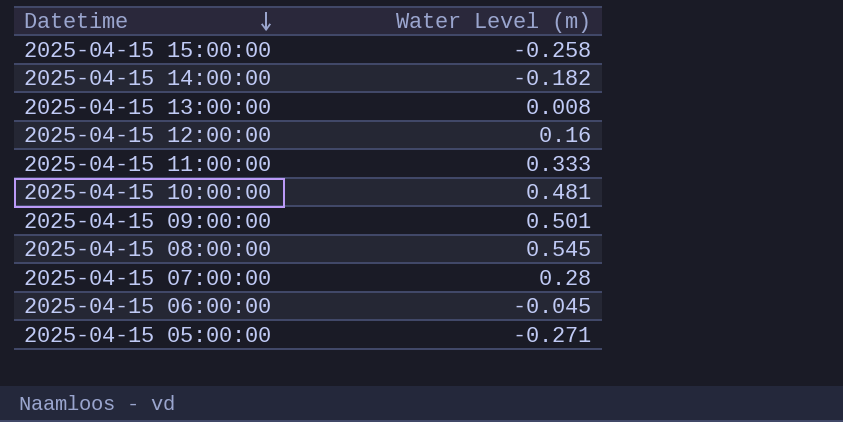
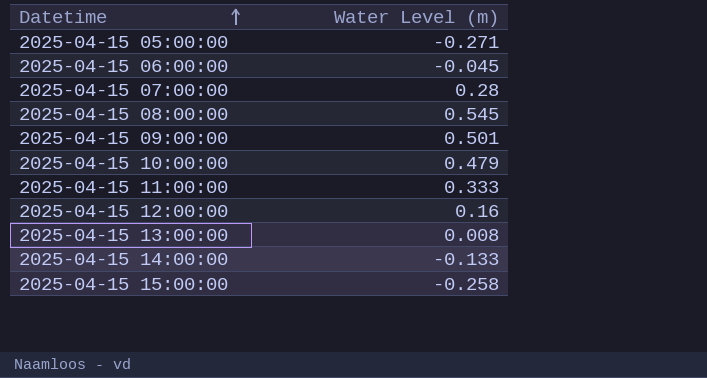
row order: Datetime descending -> Datetime ascending
2025-04-15 10:00:00 | Water Level (m): 0.481 -> 0.479
2025-04-15 14:00:00 | Water Level (m): -0.182 -> -0.133

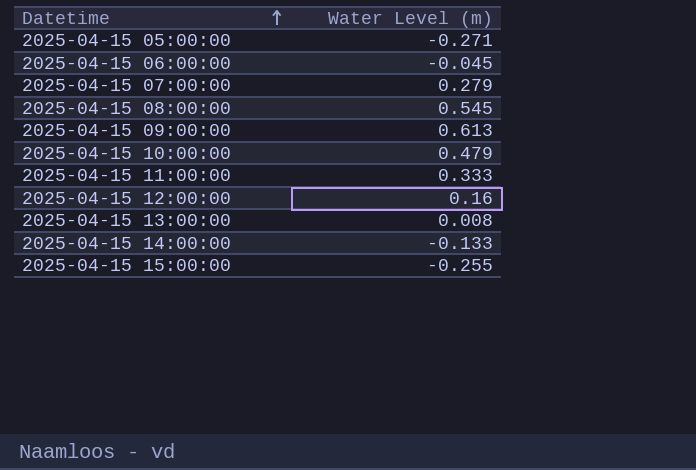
2025-04-15 07:00:00 | Water Level (m): 0.28 -> 0.279
2025-04-15 09:00:00 | Water Level (m): 0.501 -> 0.613
2025-04-15 15:00:00 | Water Level (m): -0.258 -> -0.255

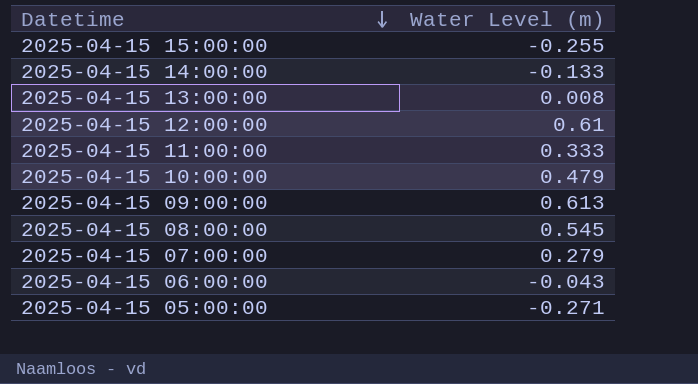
row order: Datetime ascending -> Datetime descending
2025-04-15 12:00:00 | Water Level (m): 0.16 -> 0.61
2025-04-15 06:00:00 | Water Level (m): -0.045 -> -0.043

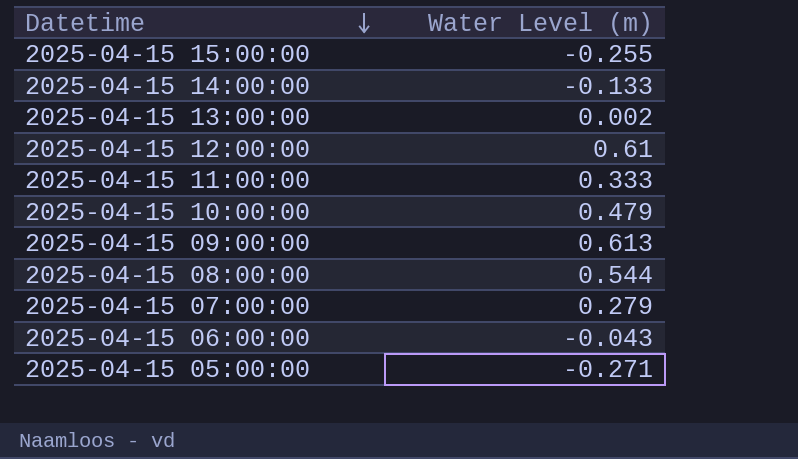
2025-04-15 13:00:00 | Water Level (m): 0.008 -> 0.002
2025-04-15 08:00:00 | Water Level (m): 0.545 -> 0.544

